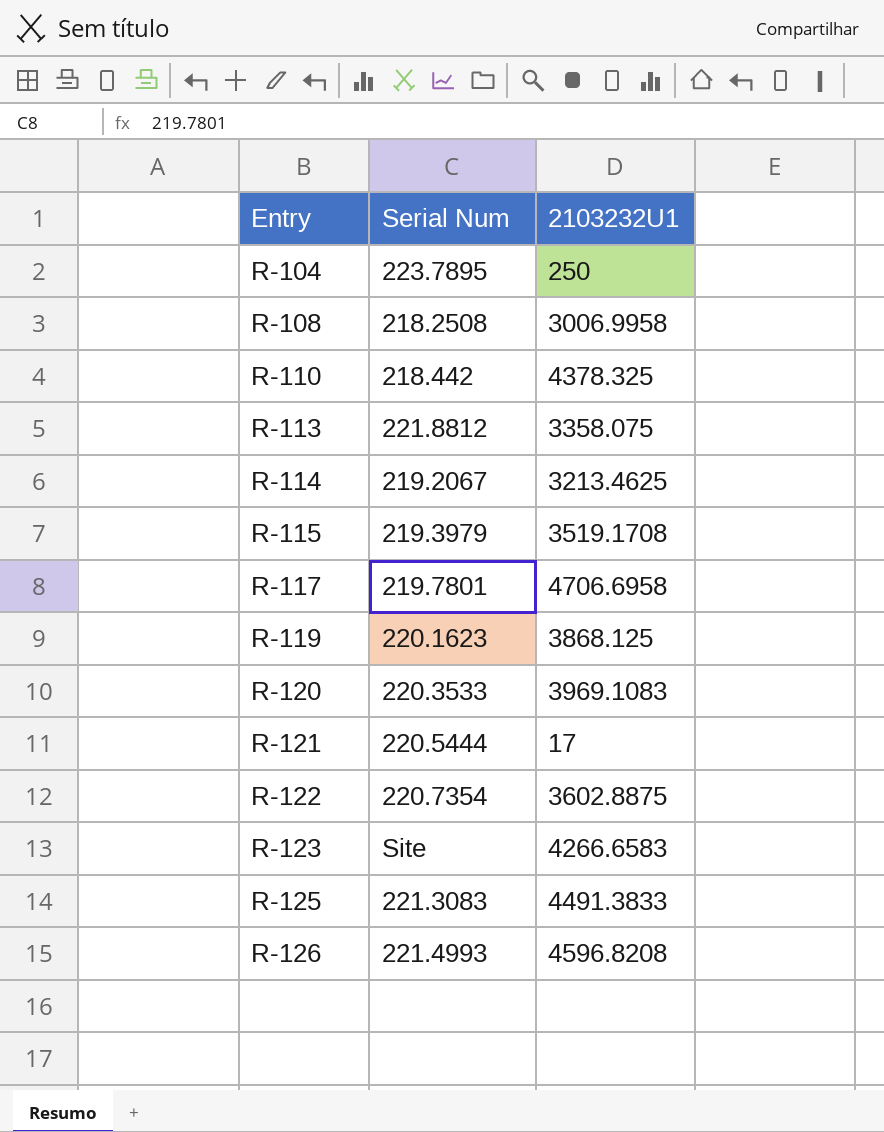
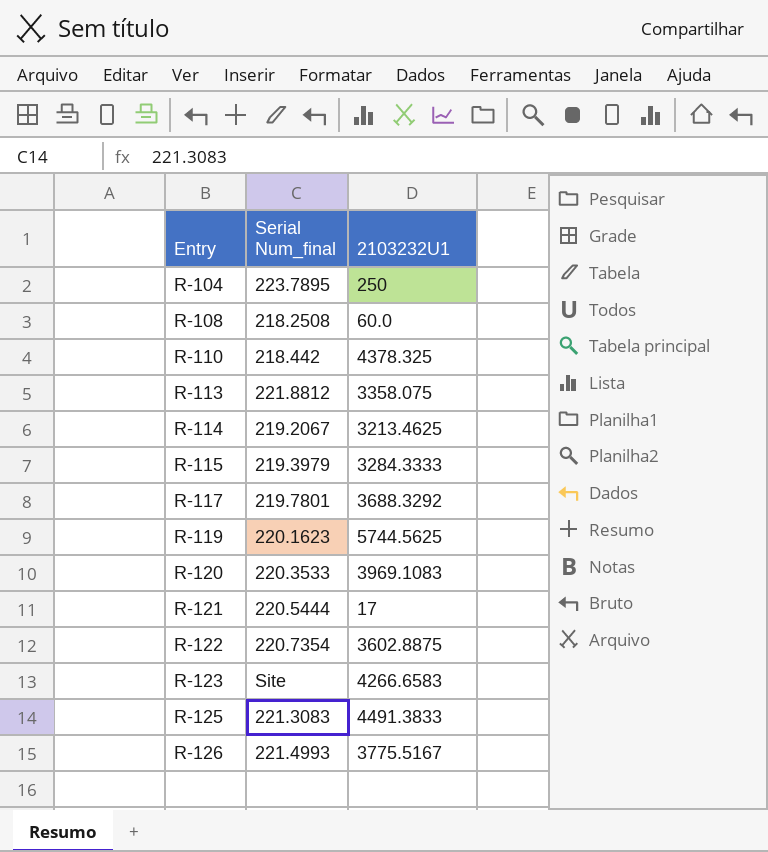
column name: Serial Num -> Serial Num_final
R-108 | 2103232U1: 3006.9958 -> 60.0
R-115 | 2103232U1: 3519.1708 -> 3284.3333
R-117 | 2103232U1: 4706.6958 -> 3688.3292
R-119 | 2103232U1: 3868.125 -> 5744.5625
R-126 | 2103232U1: 4596.8208 -> 3775.5167

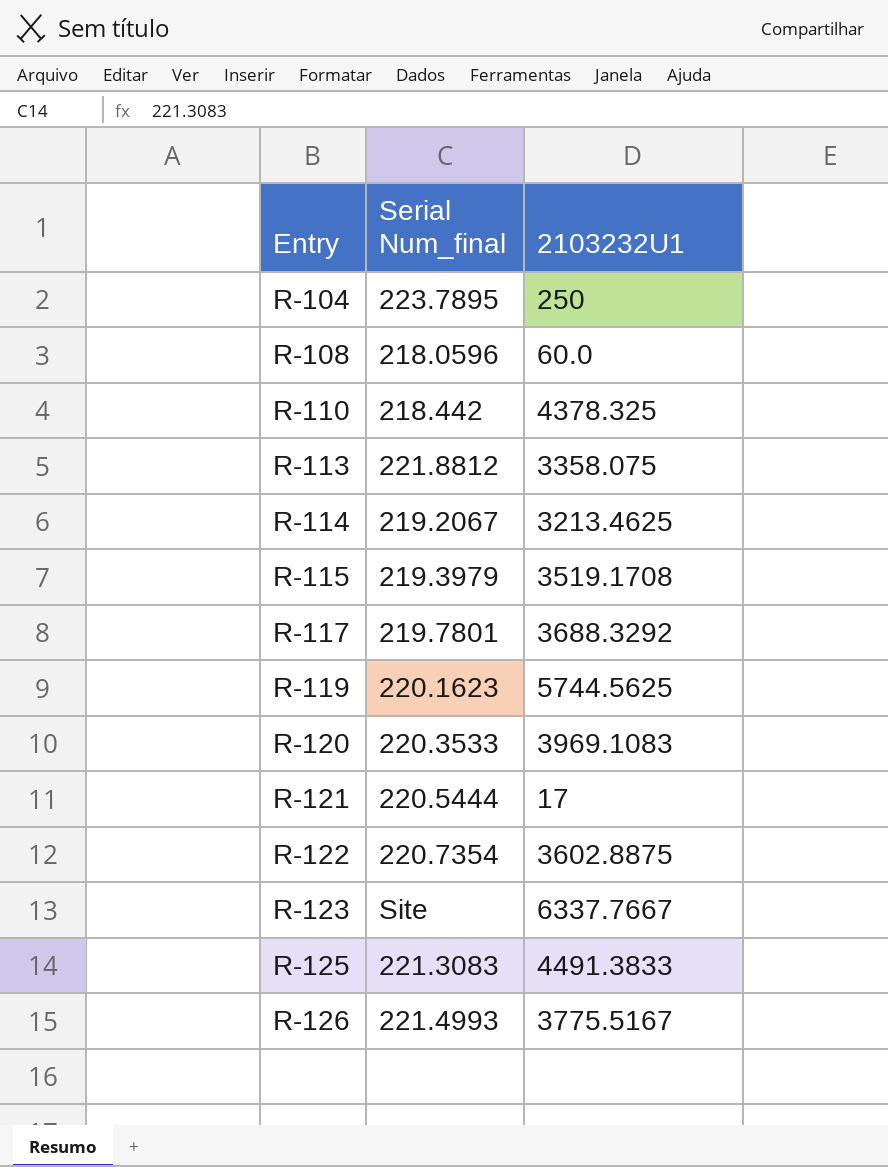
R-108 | Serial Num_final: 218.2508 -> 218.0596
R-115 | 2103232U1: 3284.3333 -> 3519.1708
R-123 | 2103232U1: 4266.6583 -> 6337.7667

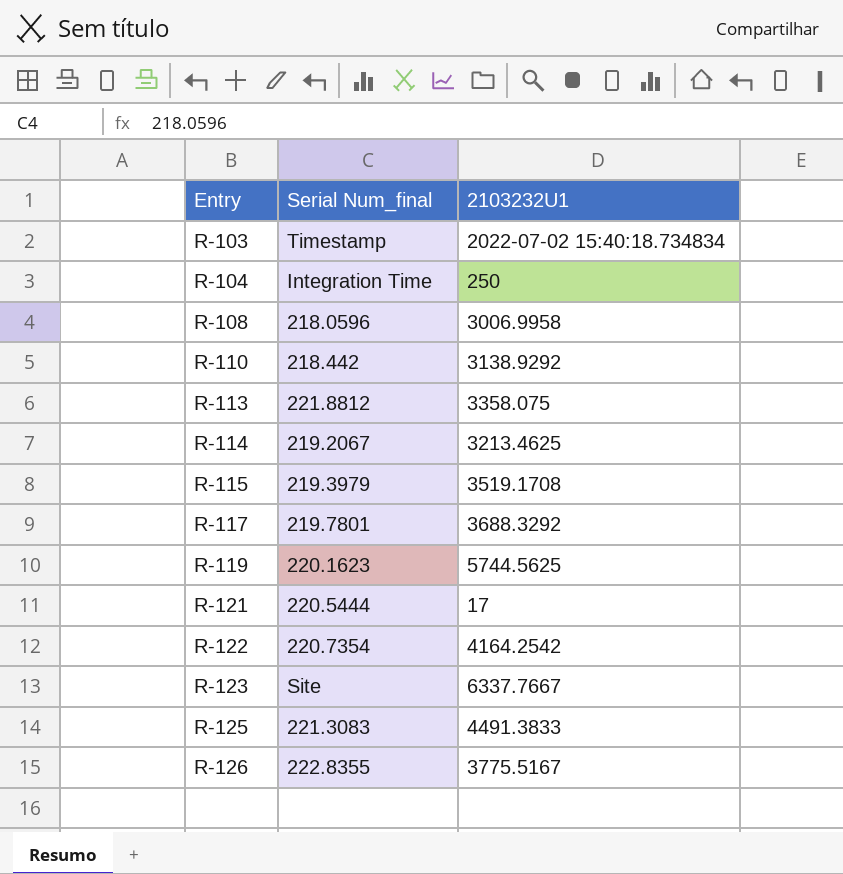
row R-120: 220.3533 | 3969.1083 -> none
row R-103: none -> Timestamp | 2022-07-02 15:40:18.734834
R-104 | Serial Num_final: 223.7895 -> Integration Time
R-108 | 2103232U1: 60.0 -> 3006.9958
R-110 | 2103232U1: 4378.325 -> 3138.9292
R-122 | 2103232U1: 3602.8875 -> 4164.2542
R-126 | Serial Num_final: 221.4993 -> 222.8355

